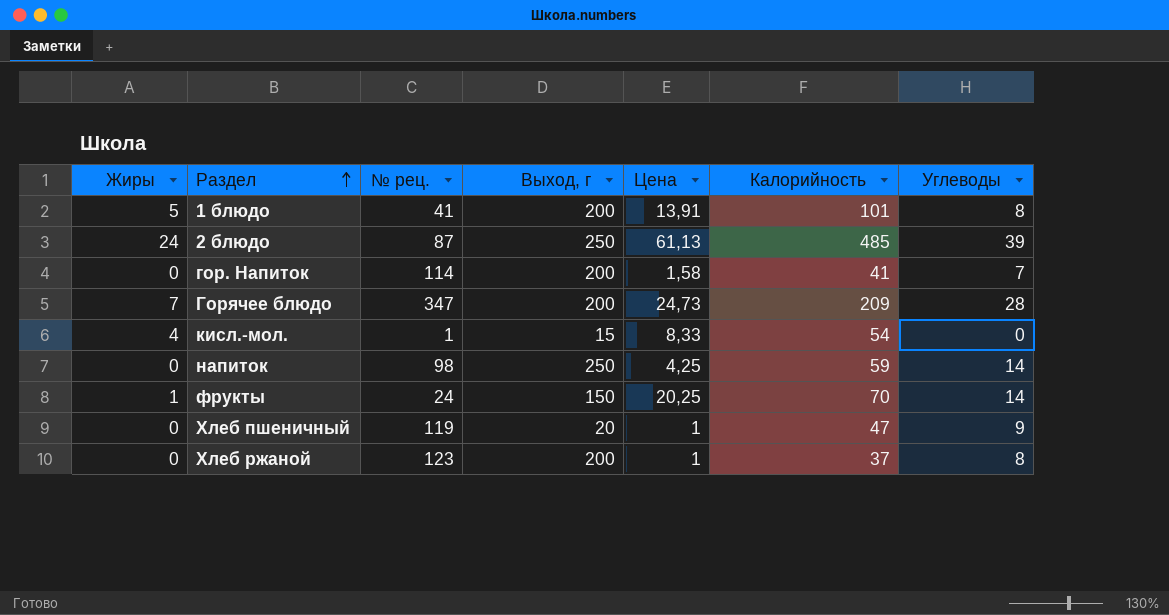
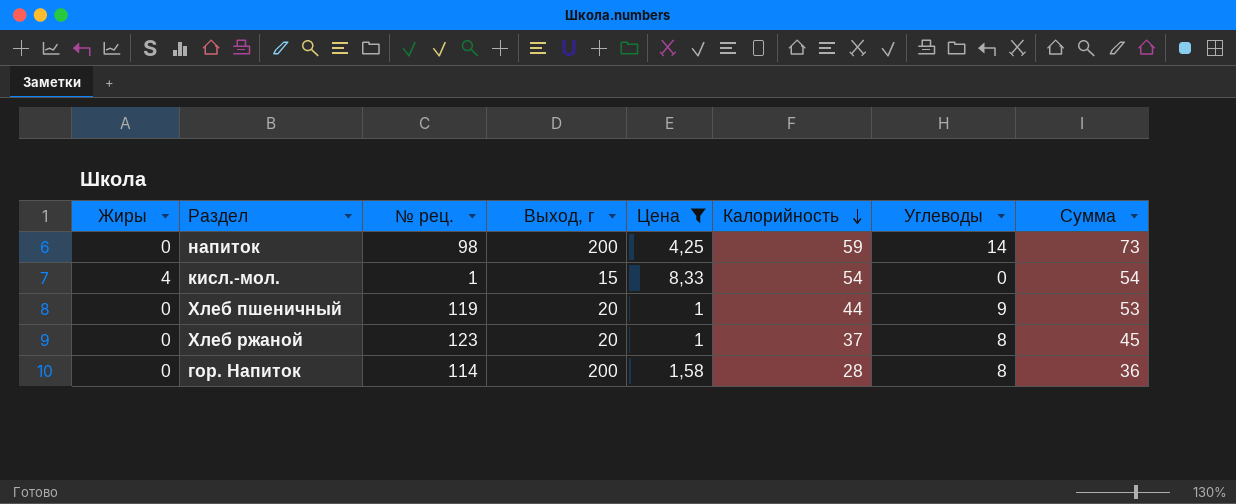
filter: none -> Цена <= 8,33
row order: Раздел ascending -> Калорийность descending
column Сумма | formula: none -> [Калорийность] + [Углеводы]
напиток | Выход, г: 250 -> 200
Хлеб пшеничный | Калорийность: 47 -> 44
Хлеб ржаной | Выход, г: 200 -> 20
гор. Напиток | Калорийность: 41 -> 28
гор. Напиток | Углеводы: 7 -> 8

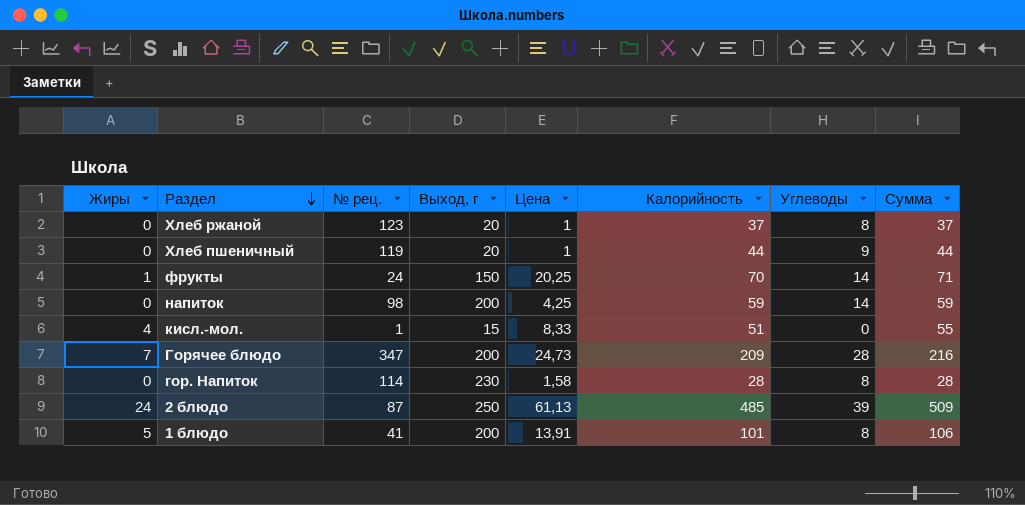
filter: Цена <= 8,33 -> none
row order: Калорийность descending -> Раздел descending
column Сумма | formula: [Калорийность] + [Углеводы] -> [Жиры] + [Калорийность]
кисл.-мол. | Калорийность: 54 -> 51
гор. Напиток | Выход, г: 200 -> 230

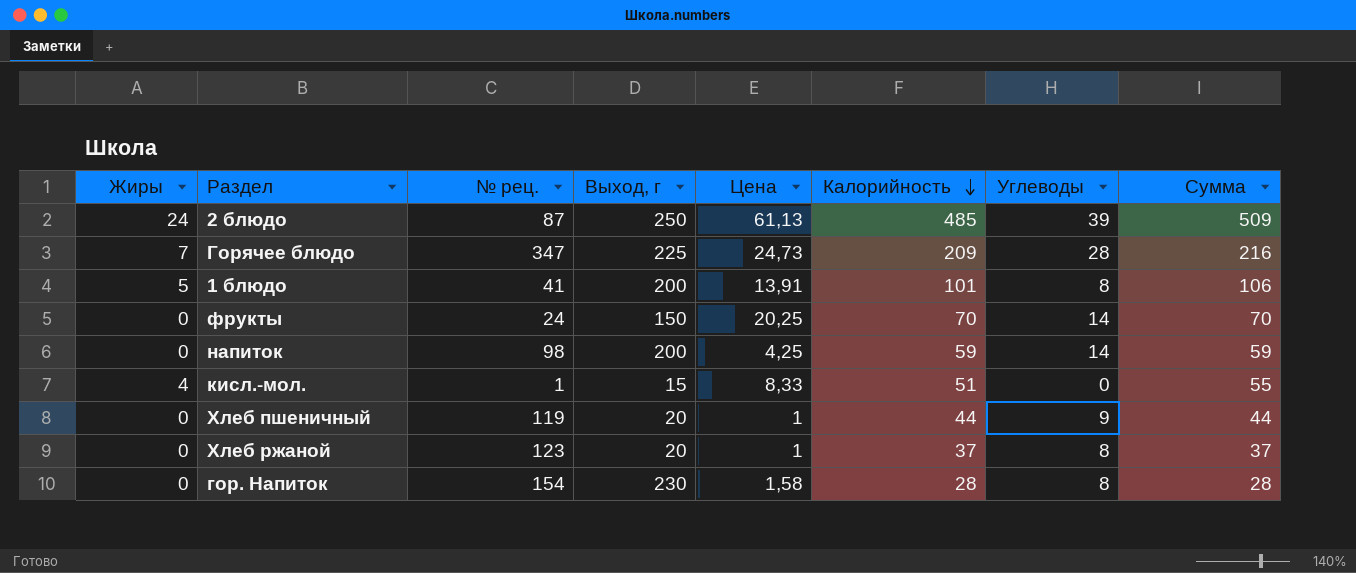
row order: Раздел descending -> Калорийность descending
Горячее блюдо | Выход, г: 200 -> 225
фрукты | Жиры: 1 -> 0
фрукты | Сумма: 71 -> 70
гор. Напиток | № рец.: 114 -> 154

